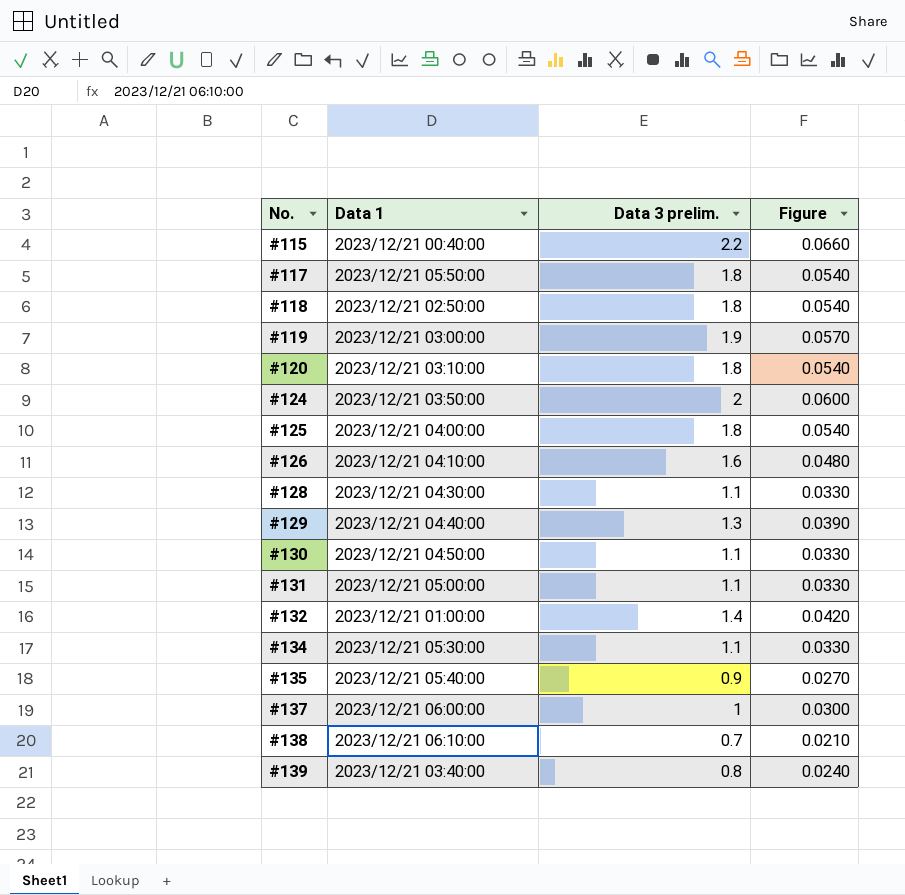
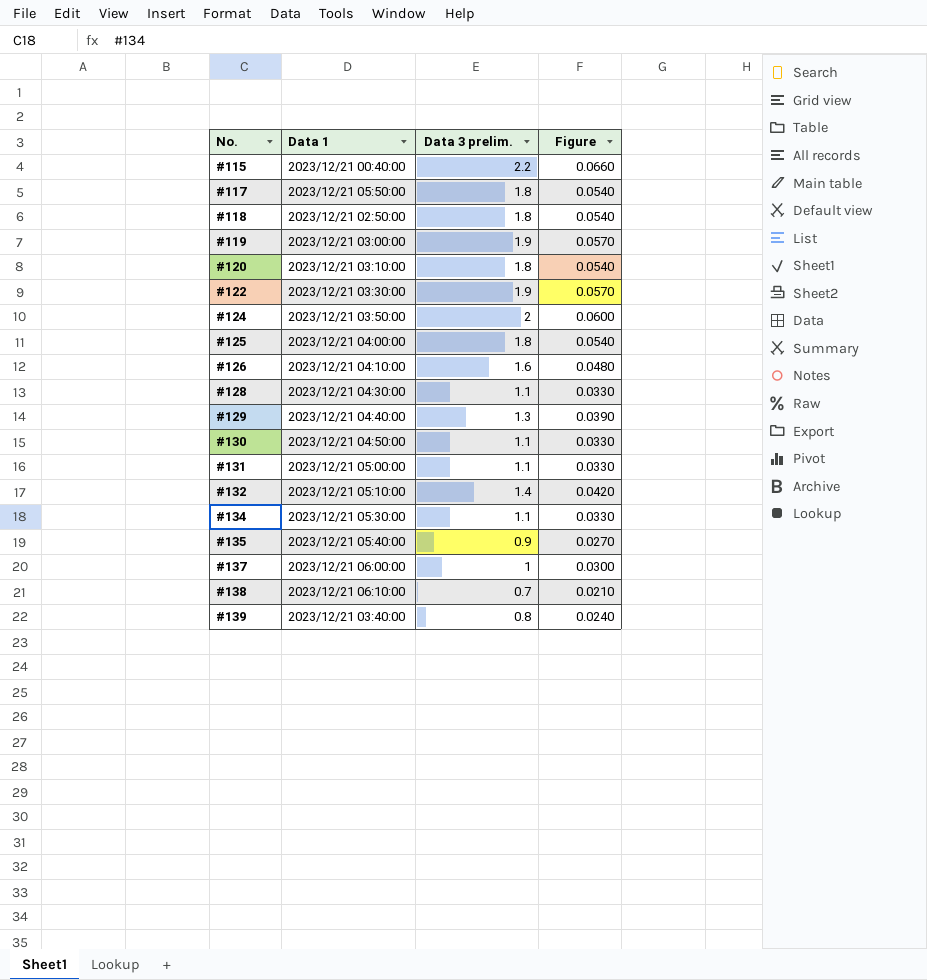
row #122: none -> 2023/12/21 03:30:00 | 1.9 | 0.0570
#132 | Data 1: 2023/12/21 01:00:00 -> 2023/12/21 05:10:00

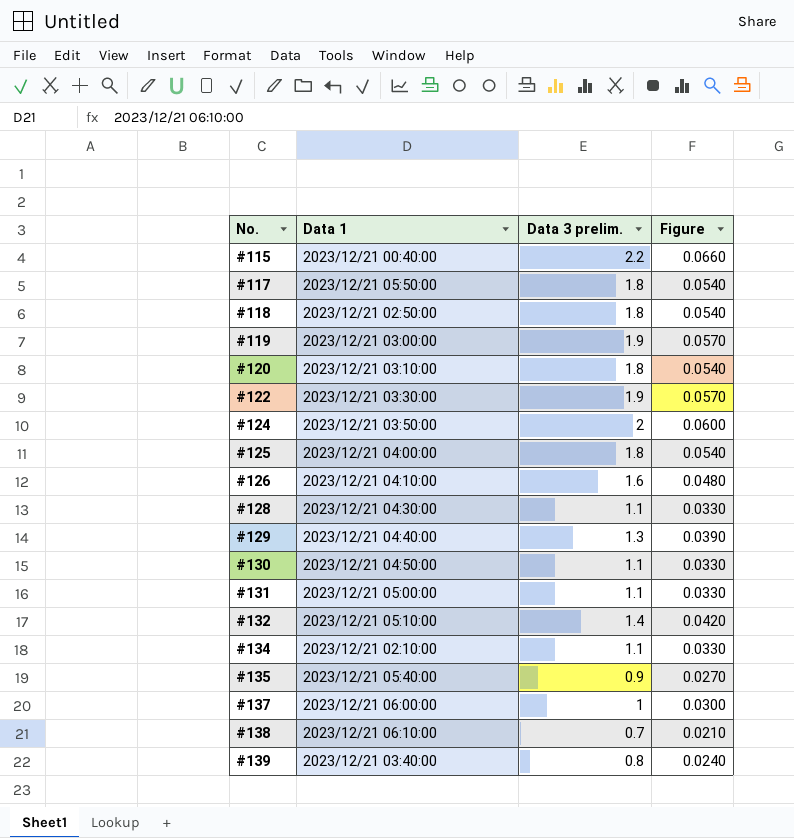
#134 | Data 1: 2023/12/21 05:30:00 -> 2023/12/21 02:10:00

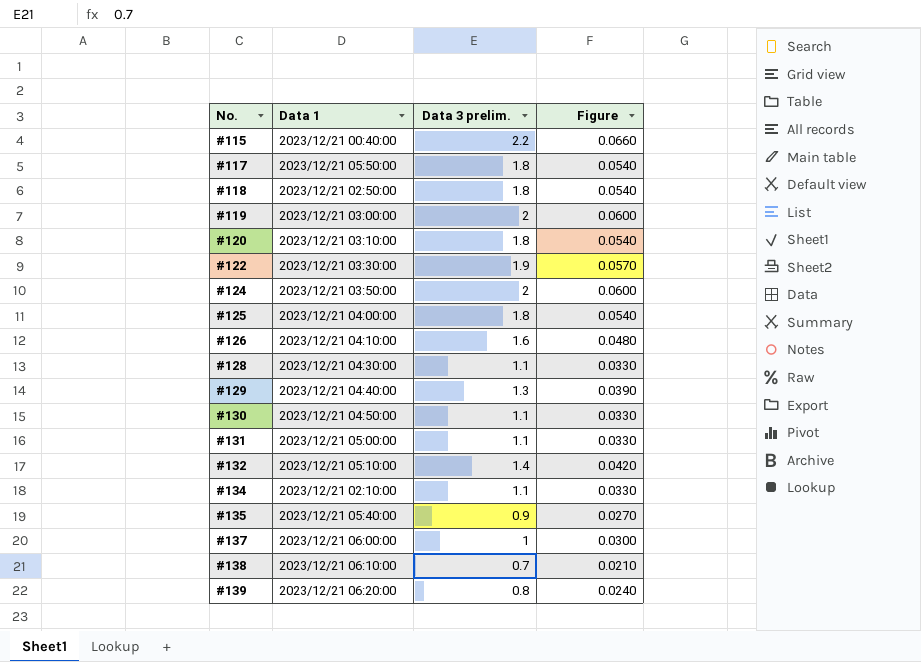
#119 | Data 3 prelim.: 1.9 -> 2
#119 | Figure: 0.0570 -> 0.0600
#139 | Data 1: 2023/12/21 03:40:00 -> 2023/12/21 06:20:00

